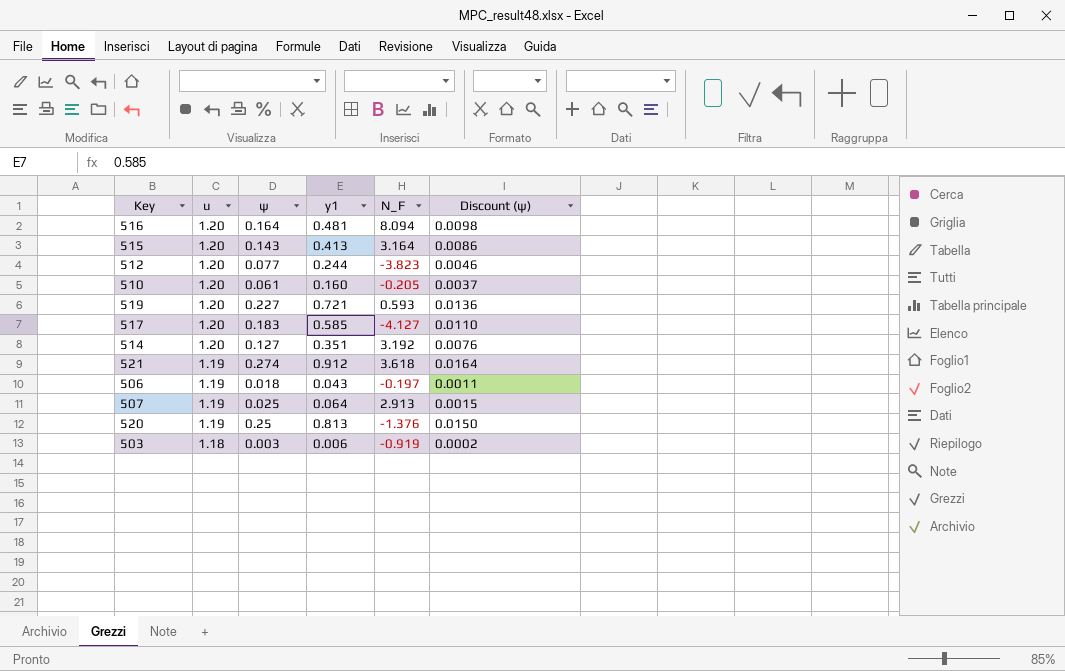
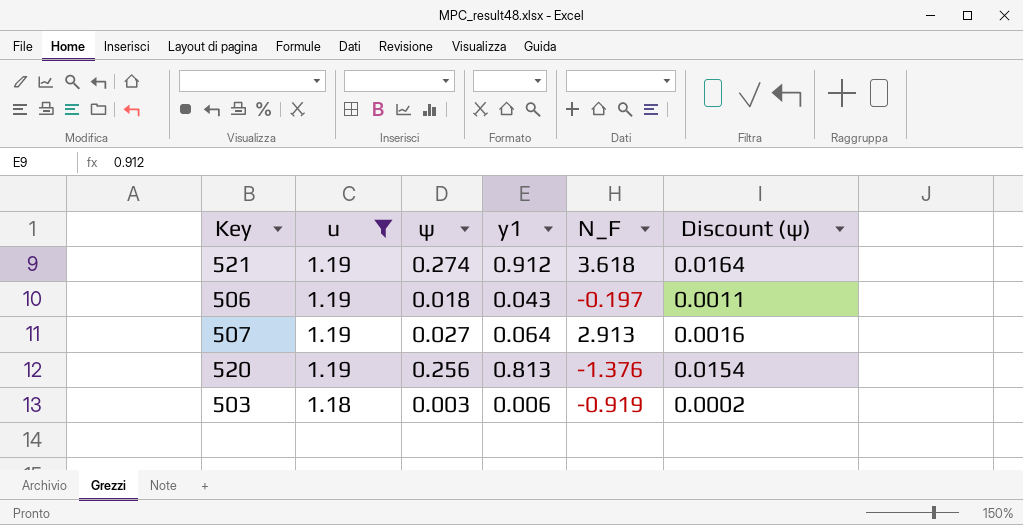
filter: none -> u != 1.20
507 | ψ: 0.025 -> 0.027
507 | Discount (ψ): 0.0015 -> 0.0016
520 | ψ: 0.25 -> 0.256
520 | Discount (ψ): 0.0150 -> 0.0154

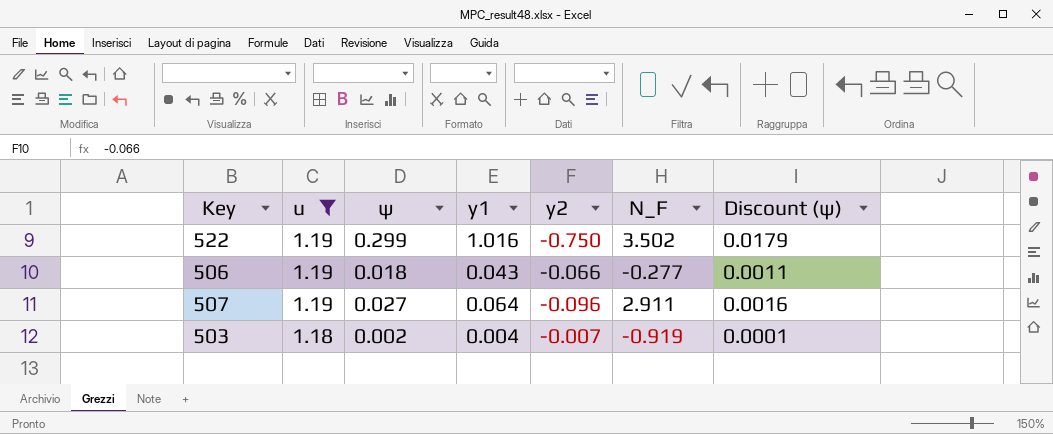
column y2 | position: none -> 5
row 521: 1.19 | 0.274 | 0.912 | 3.618 | 0.0164 -> none
row 520: 1.19 | 0.256 | 0.813 | -1.376 | 0.0154 -> none
row 522: none -> 1.19 | 0.299 | 1.016 | -0.750 | 3.502 | 0.0179
506 | N_F: -0.197 -> -0.277
507 | N_F: 2.913 -> 2.911
503 | ψ: 0.003 -> 0.002
503 | y1: 0.006 -> 0.004
503 | Discount (ψ): 0.0002 -> 0.0001

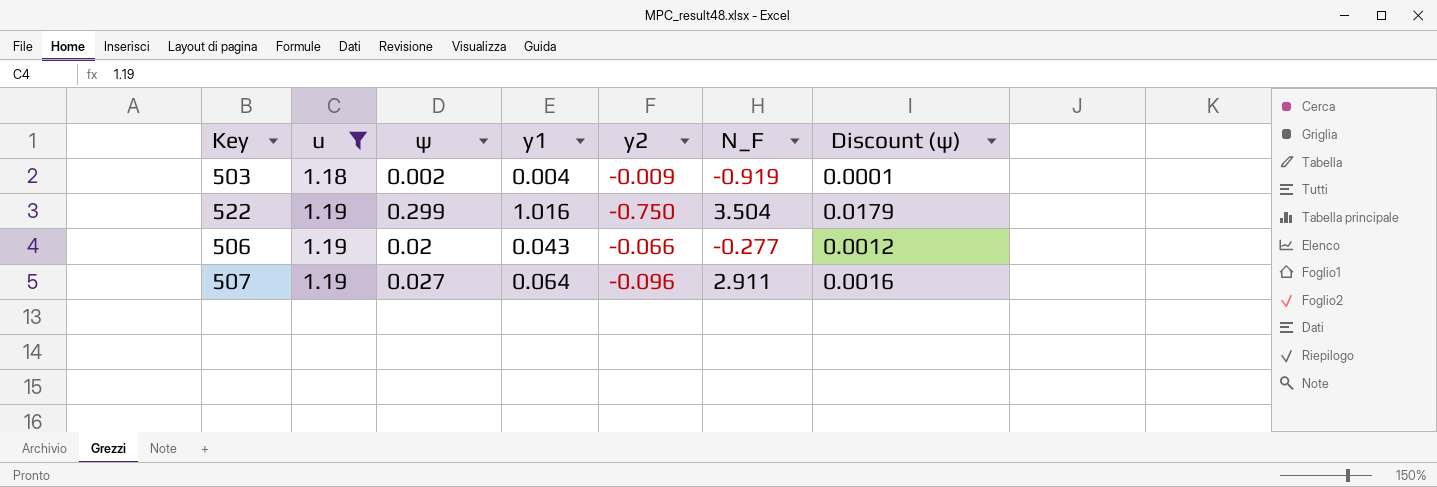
row order: u descending -> u ascending
503 | y2: -0.007 -> -0.009
522 | N_F: 3.502 -> 3.504
506 | ψ: 0.018 -> 0.02
506 | Discount (ψ): 0.0011 -> 0.0012

